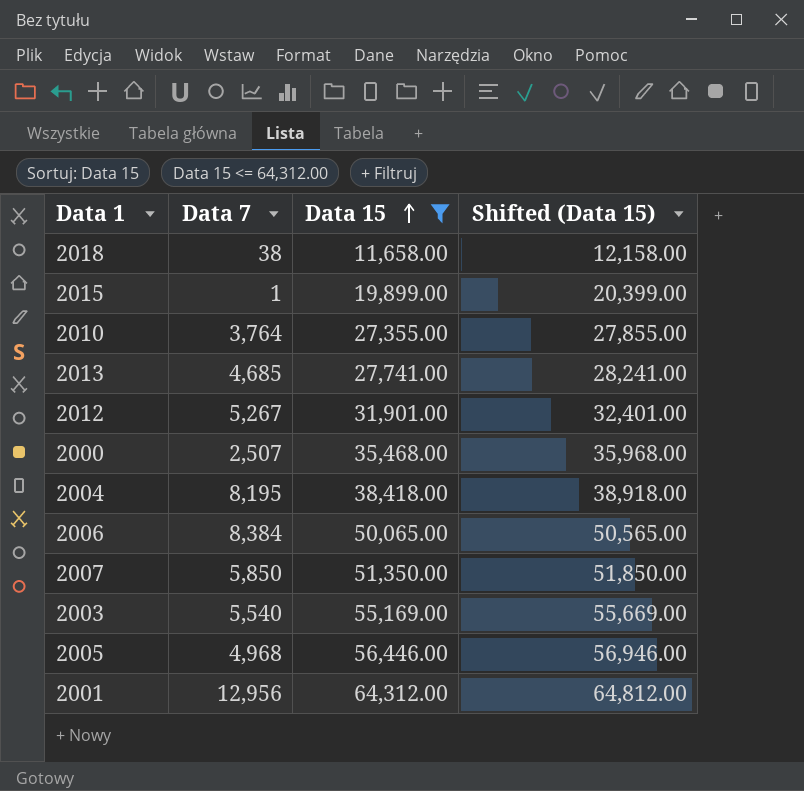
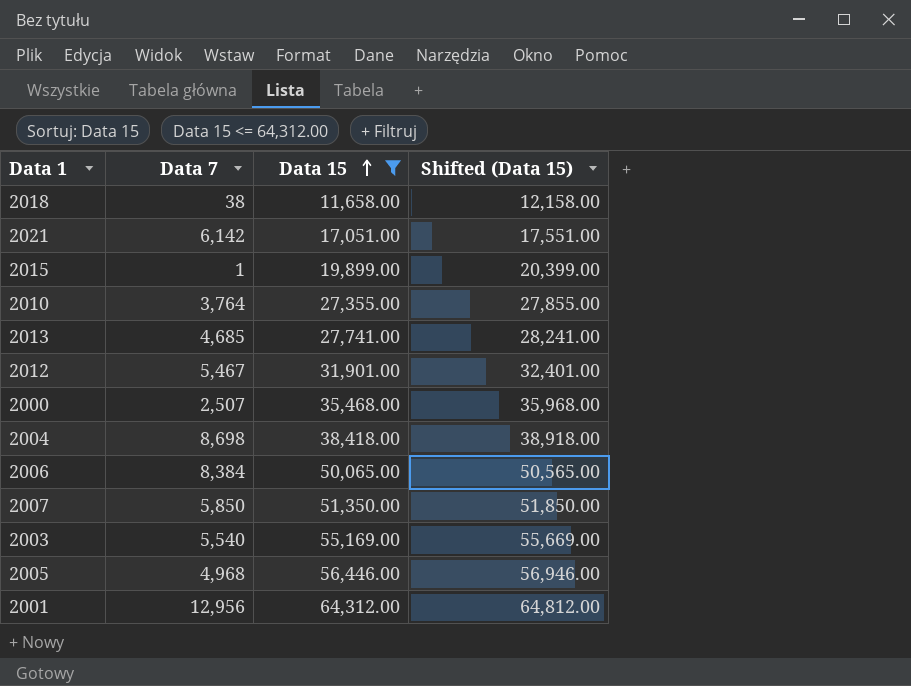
row 2021: none -> 6,142 | 17,051.00 | 17,551.00
2012 | Data 7: 5,267 -> 5,467
2004 | Data 7: 8,195 -> 8,698

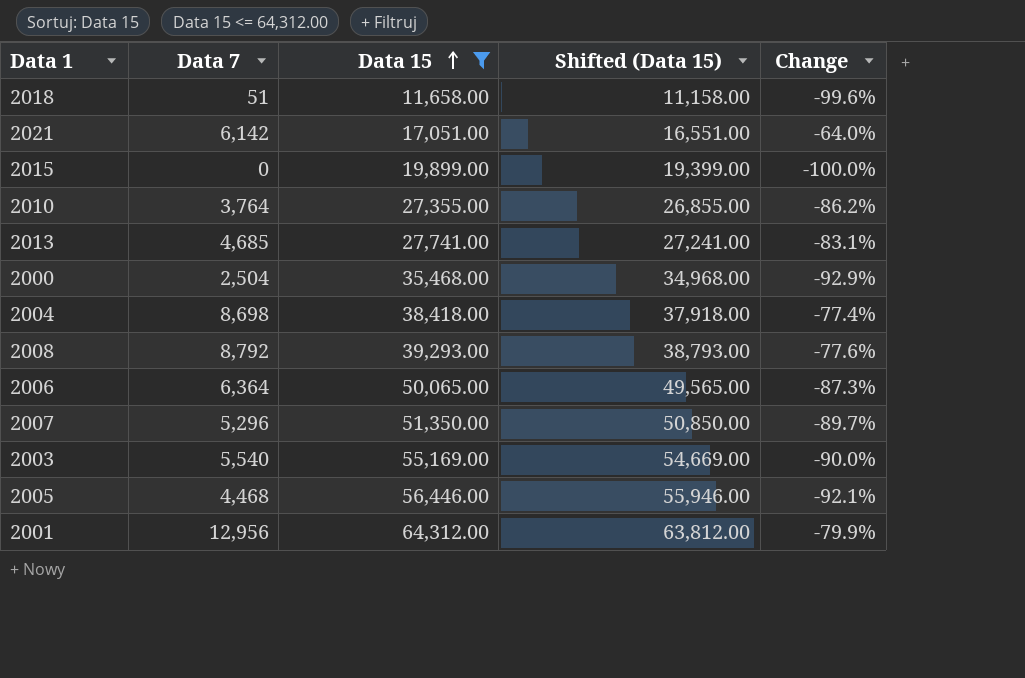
column Shifted (Data 15) | formula: [Data 15] + 500 -> [Data 15] - 500
column Change | formula: none -> ([Data 7] - [Data 15]) / [Data 15]
row 2012: 5,467 | 31,901.00 | 32,401.00 -> none
2018 | Data 7: 38 -> 51
2015 | Data 7: 1 -> 0
2000 | Data 7: 2,507 -> 2,504
row 2008: none -> 8,792 | 39,293.00 | 38,793.00 | -77.6%
2006 | Data 7: 8,384 -> 6,364
2007 | Data 7: 5,850 -> 5,296
2005 | Data 7: 4,968 -> 4,468

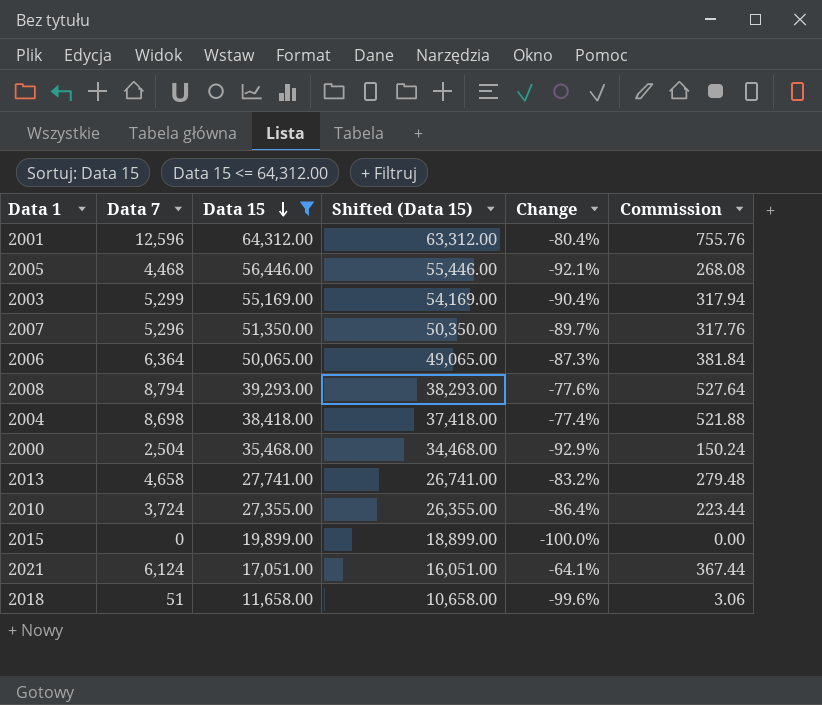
row order: Data 15 ascending -> Data 15 descending
column Shifted (Data 15) | formula: [Data 15] - 500 -> [Data 15] - 1000
column Commission | formula: none -> [Data 7] * 0.06
2001 | Data 7: 12,956 -> 12,596
2001 | Change: -79.9% -> -80.4%
2003 | Data 7: 5,540 -> 5,299
2003 | Change: -90.0% -> -90.4%
2008 | Data 7: 8,792 -> 8,794
2013 | Data 7: 4,685 -> 4,658
2013 | Change: -83.1% -> -83.2%
2010 | Data 7: 3,764 -> 3,724
2010 | Change: -86.2% -> -86.4%
2021 | Data 7: 6,142 -> 6,124
2021 | Change: -64.0% -> -64.1%

